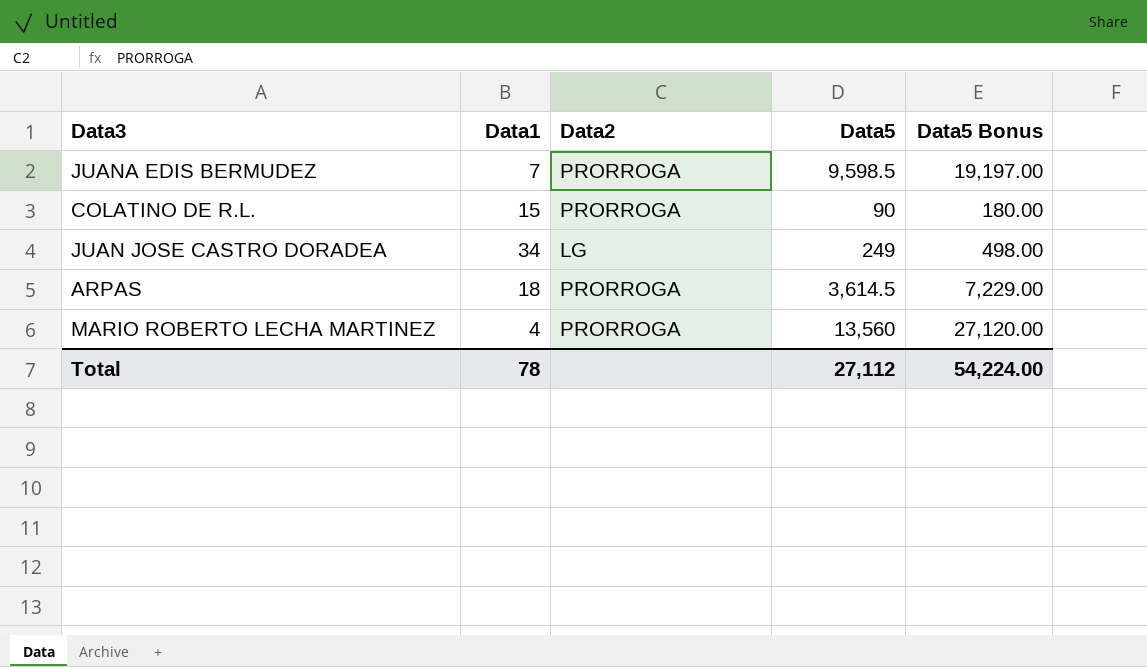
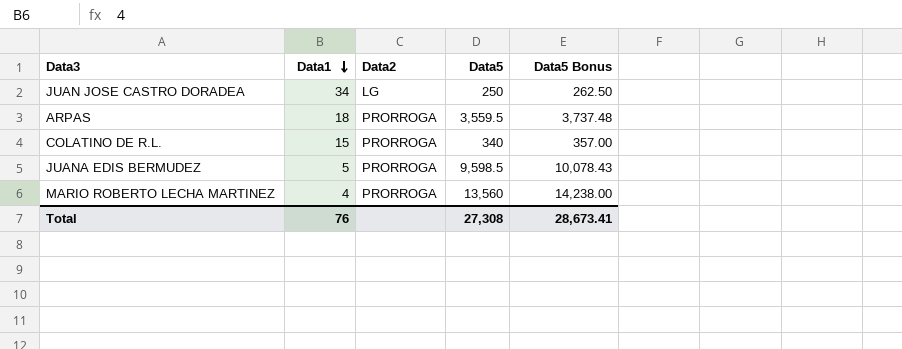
row order: none -> Data1 descending
column Data5 Bonus | formula: [Data5] * 2 -> [Data5] * 1.05
JUAN JOSE CASTRO DORADEA | Data5: 249 -> 250
ARPAS | Data5: 3,614.5 -> 3,559.5
COLATINO DE R.L. | Data5: 90 -> 340
JUANA EDIS BERMUDEZ | Data1: 7 -> 5
Total | Data1: 78 -> 76
Total | Data5: 27,112 -> 27,308
Total | Data5 Bonus: 54,224.00 -> 28,673.41

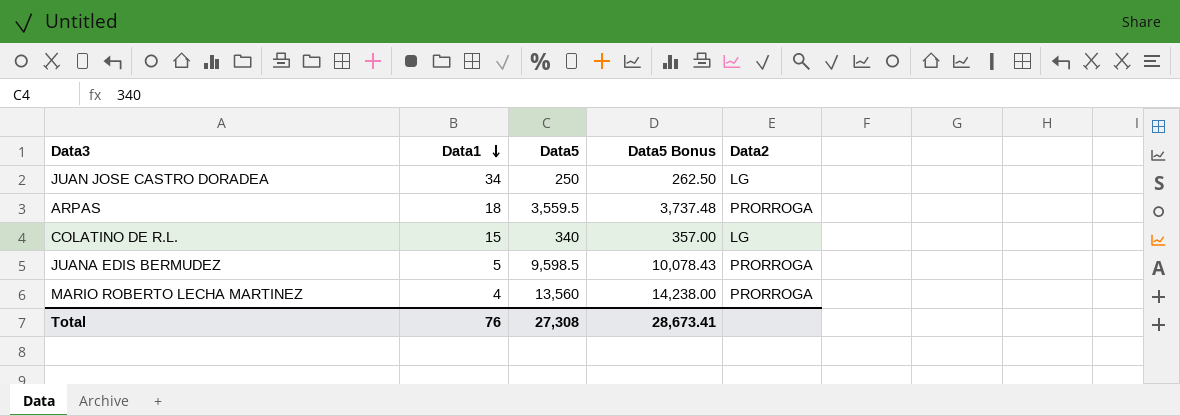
column Data2 | position: 3 -> 5
COLATINO DE R.L. | Data2: PRORROGA -> LG

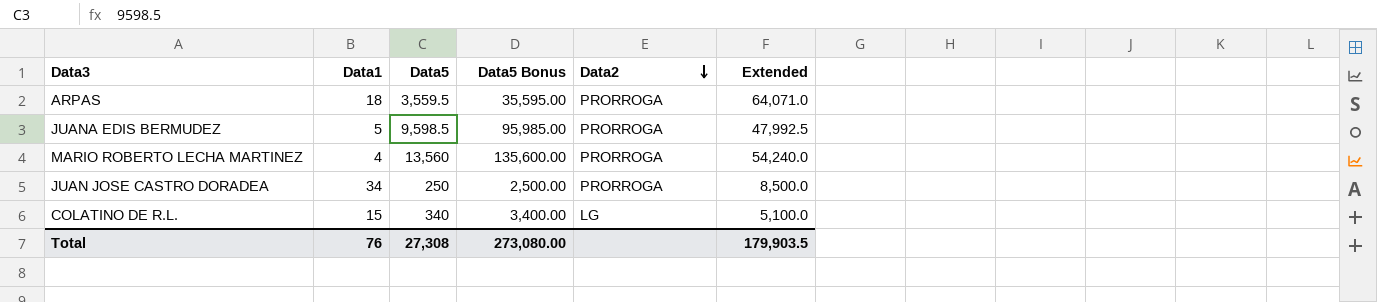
row order: Data1 descending -> Data2 descending
column Data5 Bonus | formula: [Data5] * 1.05 -> [Data5] * 10
column Extended | formula: none -> [Data1] * [Data5]
JUAN JOSE CASTRO DORADEA | Data2: LG -> PRORROGA
Total | Data5 Bonus: 28,673.41 -> 273,080.00

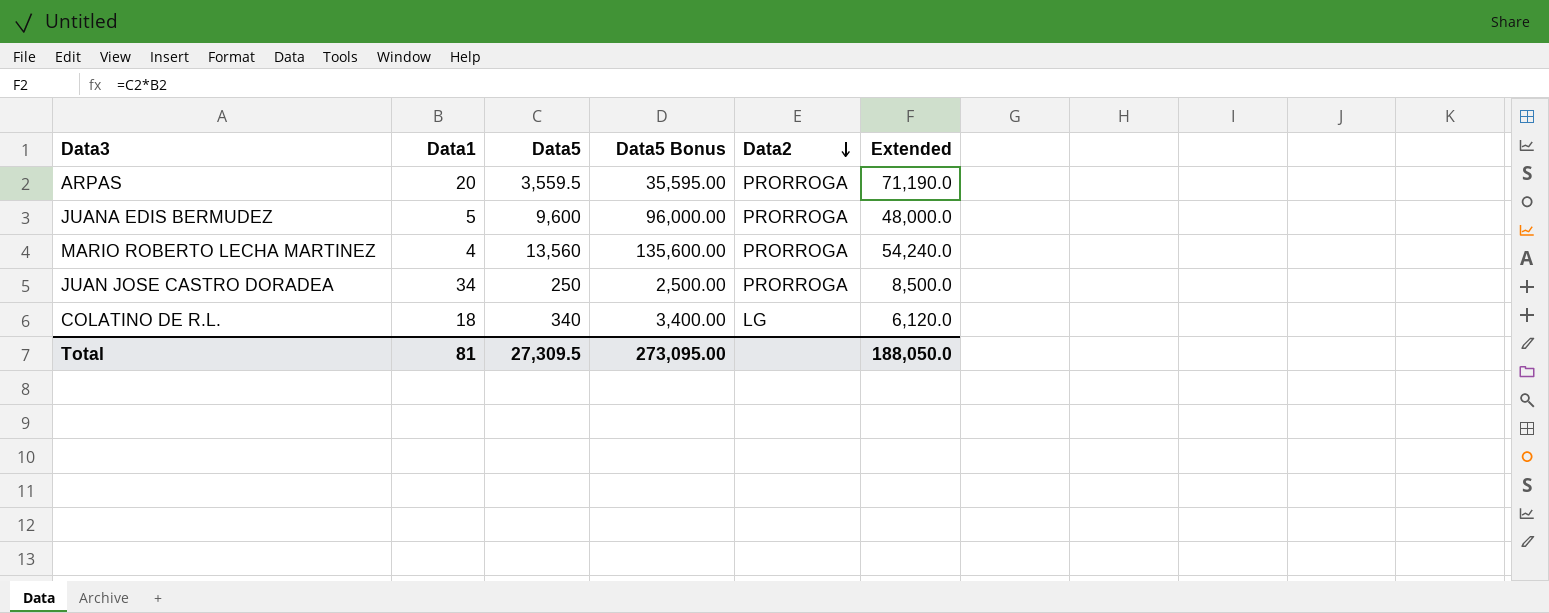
ARPAS | Data1: 18 -> 20
ARPAS | Extended: 64,071.0 -> 71,190.0
JUANA EDIS BERMUDEZ | Data5: 9,598.5 -> 9,600
JUANA EDIS BERMUDEZ | Data5 Bonus: 95,985.00 -> 96,000.00
JUANA EDIS BERMUDEZ | Extended: 47,992.5 -> 48,000.0
COLATINO DE R.L. | Data1: 15 -> 18
COLATINO DE R.L. | Extended: 5,100.0 -> 6,120.0
Total | Data1: 76 -> 81
Total | Data5: 27,308 -> 27,309.5
Total | Data5 Bonus: 273,080.00 -> 273,095.00
Total | Extended: 179,903.5 -> 188,050.0

